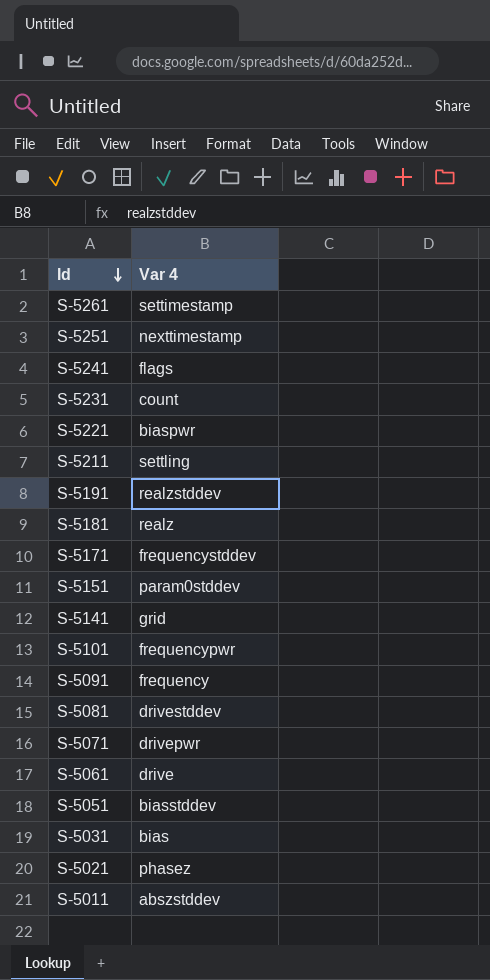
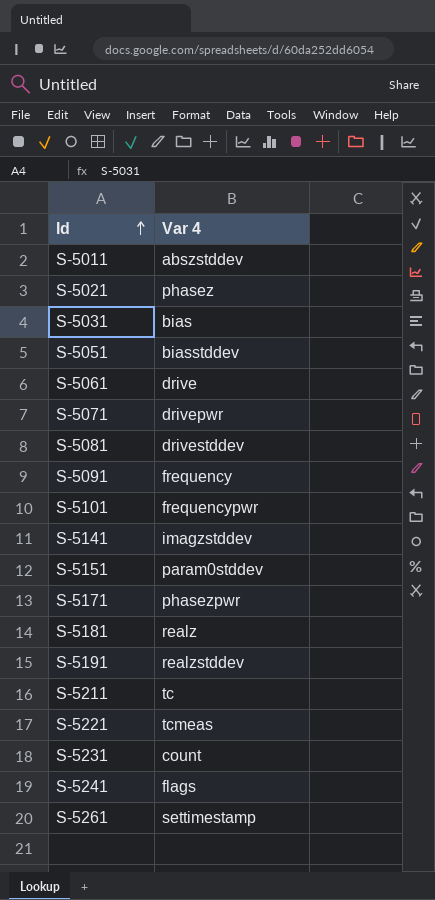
row order: Id descending -> Id ascending
row S-5251: nexttimestamp -> none
S-5141 | Var 4: grid -> imagzstddev
S-5171 | Var 4: frequencystddev -> phasezpwr
S-5211 | Var 4: settling -> tc
S-5221 | Var 4: biaspwr -> tcmeas

